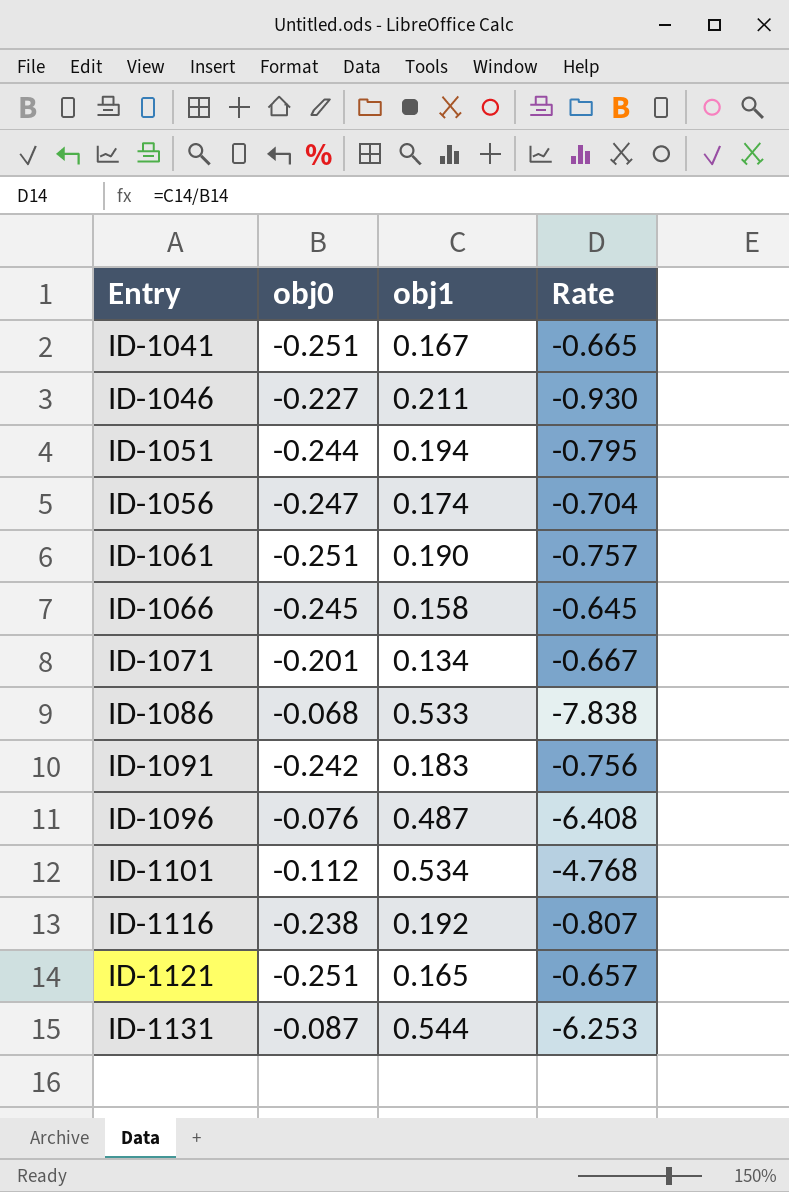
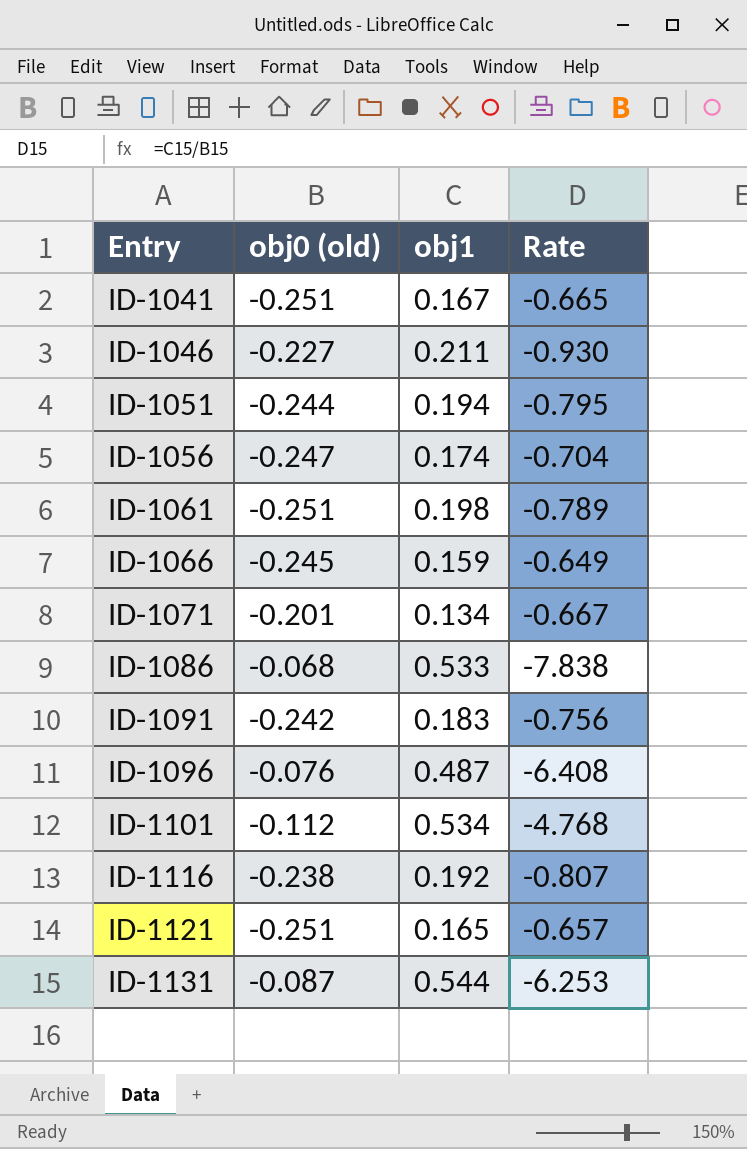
column name: obj0 -> obj0 (old)
ID-1061 | obj1: 0.190 -> 0.198
ID-1061 | Rate: -0.757 -> -0.789
ID-1066 | obj1: 0.158 -> 0.159
ID-1066 | Rate: -0.645 -> -0.649

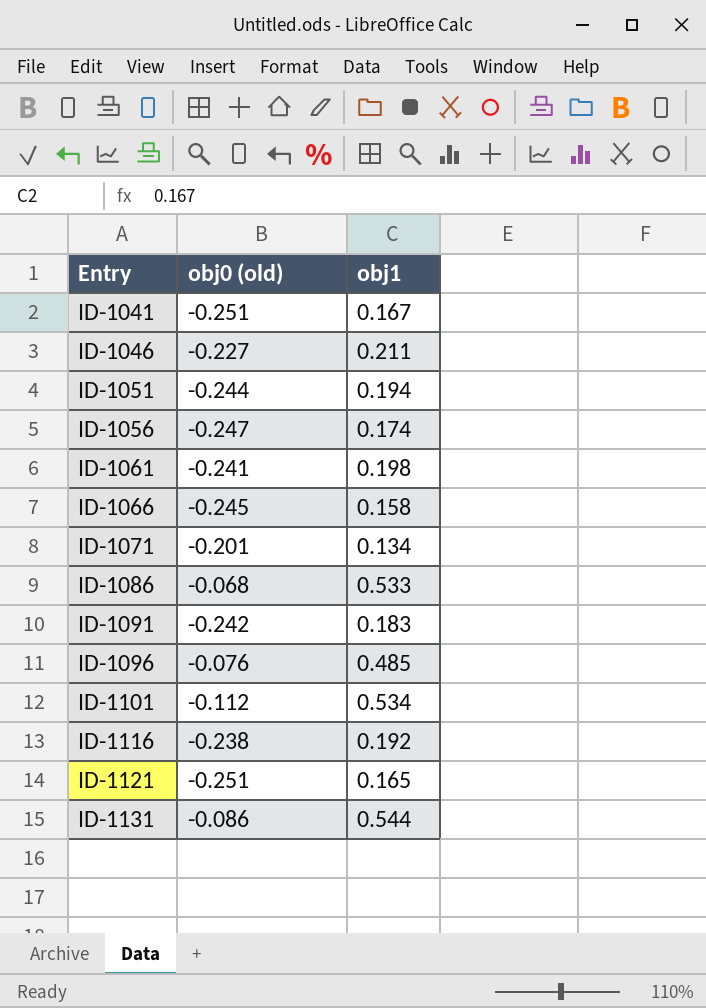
column Rate | formula: [obj1] / [obj0 (old)] -> none
ID-1061 | obj0 (old): -0.251 -> -0.241
ID-1066 | obj1: 0.159 -> 0.158
ID-1096 | obj1: 0.487 -> 0.485
ID-1131 | obj0 (old): -0.087 -> -0.086

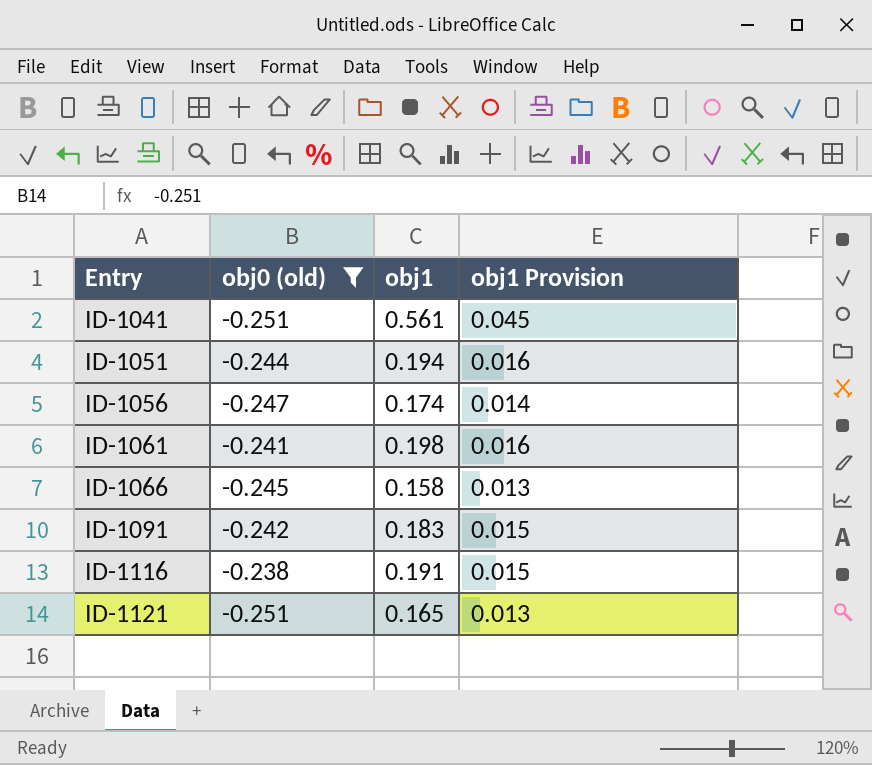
filter: none -> obj0 (old) <= -0.238
column obj1 Provision | formula: none -> [obj1] * 0.08
ID-1041 | obj1: 0.167 -> 0.561
ID-1116 | obj1: 0.192 -> 0.191

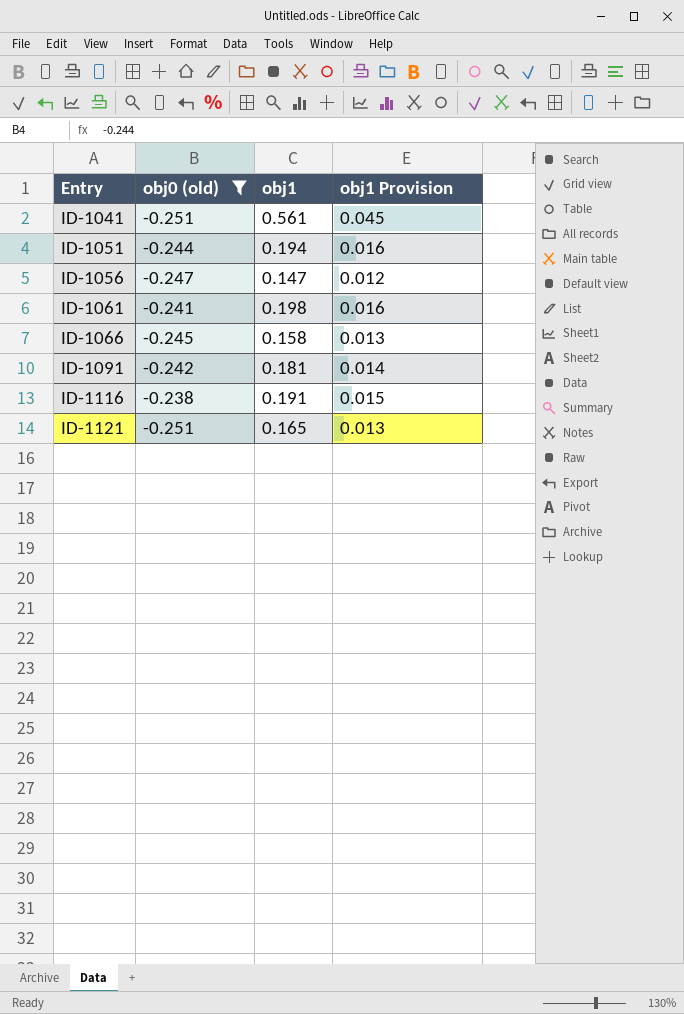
ID-1056 | obj1: 0.174 -> 0.147
ID-1056 | obj1 Provision: 0.014 -> 0.012
ID-1091 | obj1: 0.183 -> 0.181
ID-1091 | obj1 Provision: 0.015 -> 0.014

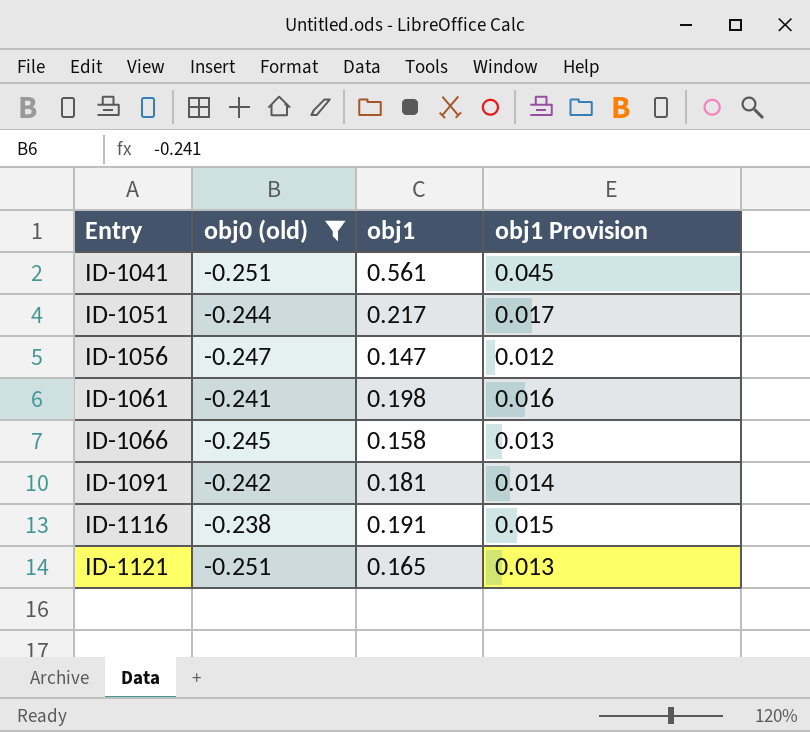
ID-1051 | obj1: 0.194 -> 0.217
ID-1051 | obj1 Provision: 0.016 -> 0.017

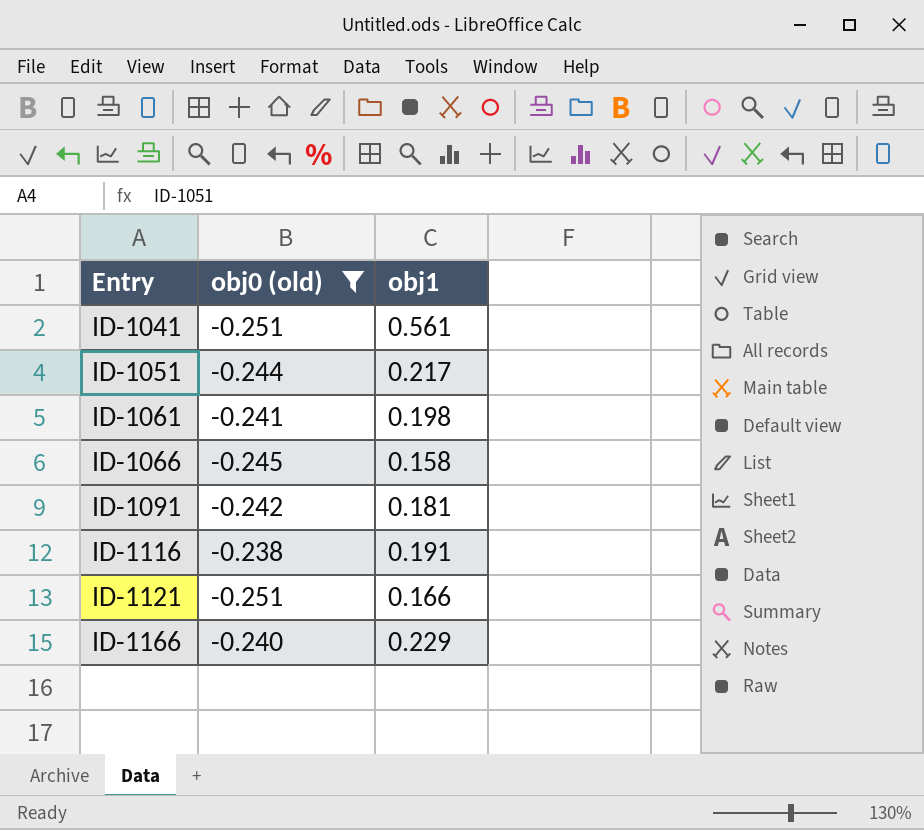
column obj1 Provision | formula: [obj1] * 0.08 -> none
row ID-1056: -0.247 | 0.147 | 0.012 -> none
ID-1121 | obj1: 0.165 -> 0.166
row ID-1166: none -> -0.240 | 0.229

